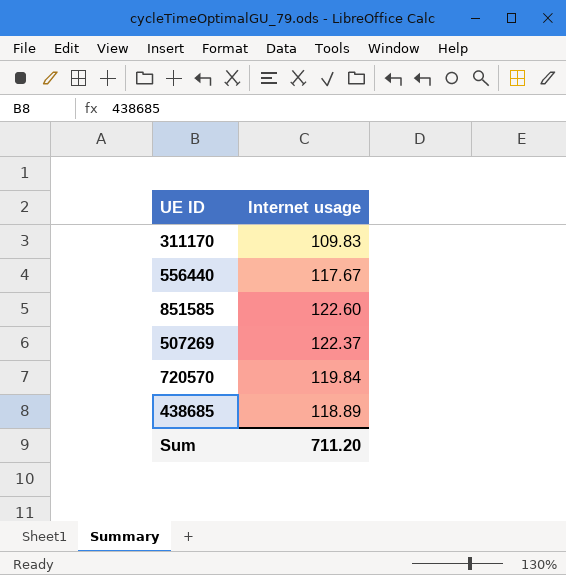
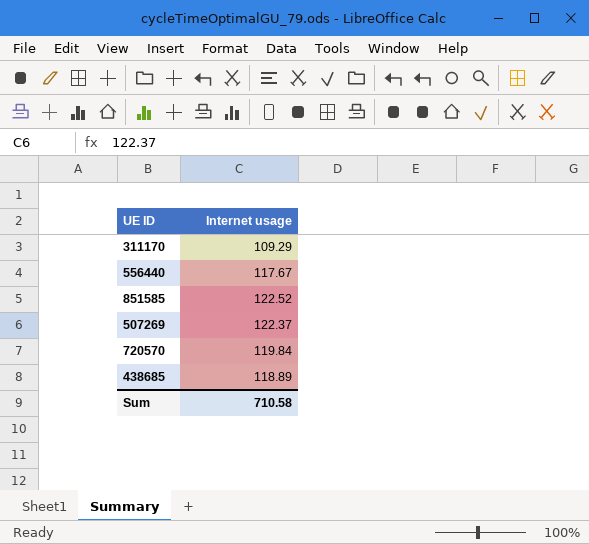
311170 | Internet usage: 109.83 -> 109.29
851585 | Internet usage: 122.60 -> 122.52
Sum | Internet usage: 711.20 -> 710.58

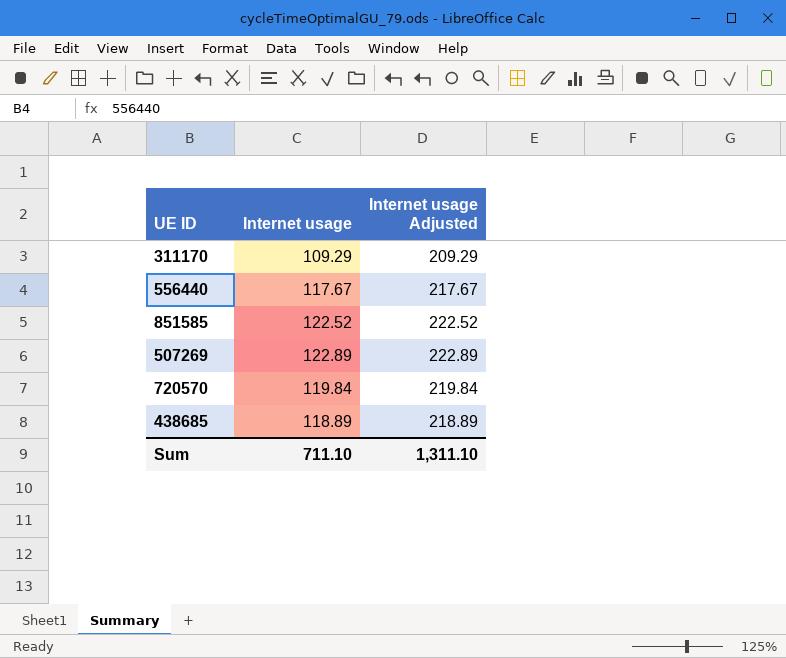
column Internet usage Adjusted | formula: none -> [Internet usage] + 100
507269 | Internet usage: 122.37 -> 122.89
Sum | Internet usage: 710.58 -> 711.10

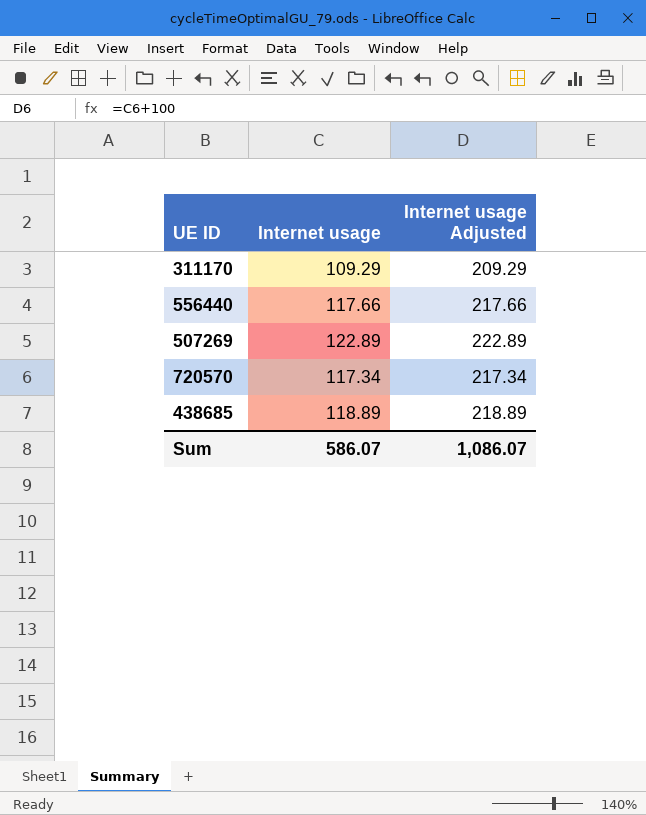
row 851585: 122.52 | 222.52 -> none
556440 | Internet usage: 117.67 -> 117.66
556440 | Internet usage Adjusted: 217.67 -> 217.66
720570 | Internet usage: 119.84 -> 117.34
720570 | Internet usage Adjusted: 219.84 -> 217.34
Sum | Internet usage: 711.10 -> 586.07
Sum | Internet usage Adjusted: 1,311.10 -> 1,086.07

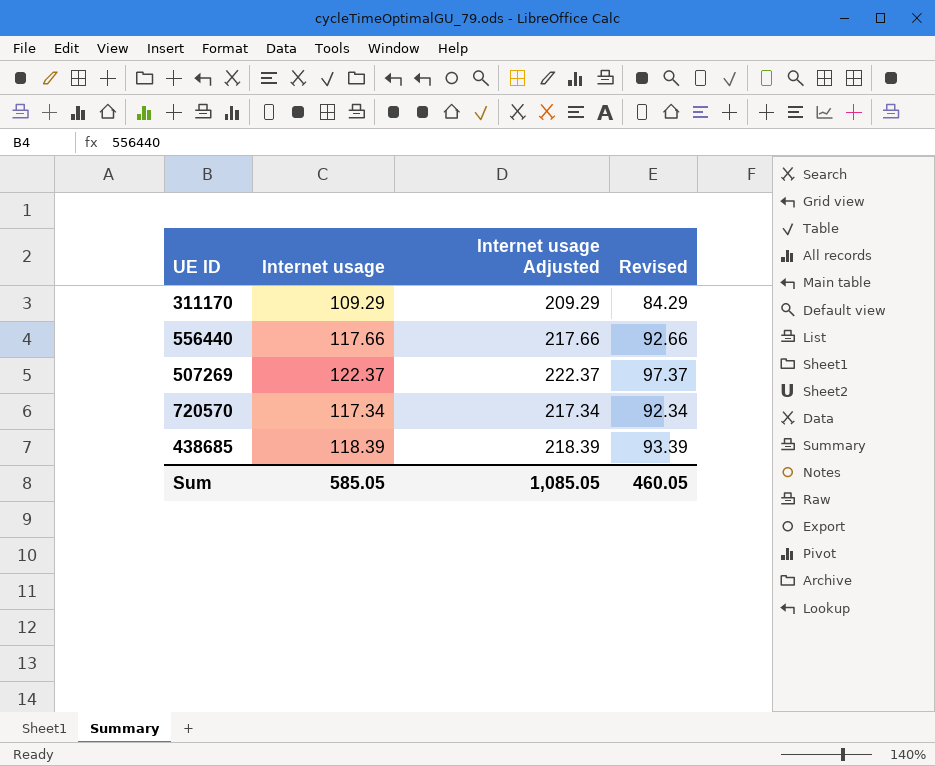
column Revised | formula: none -> [Internet usage] - 25
507269 | Internet usage: 122.89 -> 122.37
507269 | Internet usage Adjusted: 222.89 -> 222.37
438685 | Internet usage: 118.89 -> 118.39
438685 | Internet usage Adjusted: 218.89 -> 218.39
Sum | Internet usage: 586.07 -> 585.05
Sum | Internet usage Adjusted: 1,086.07 -> 1,085.05

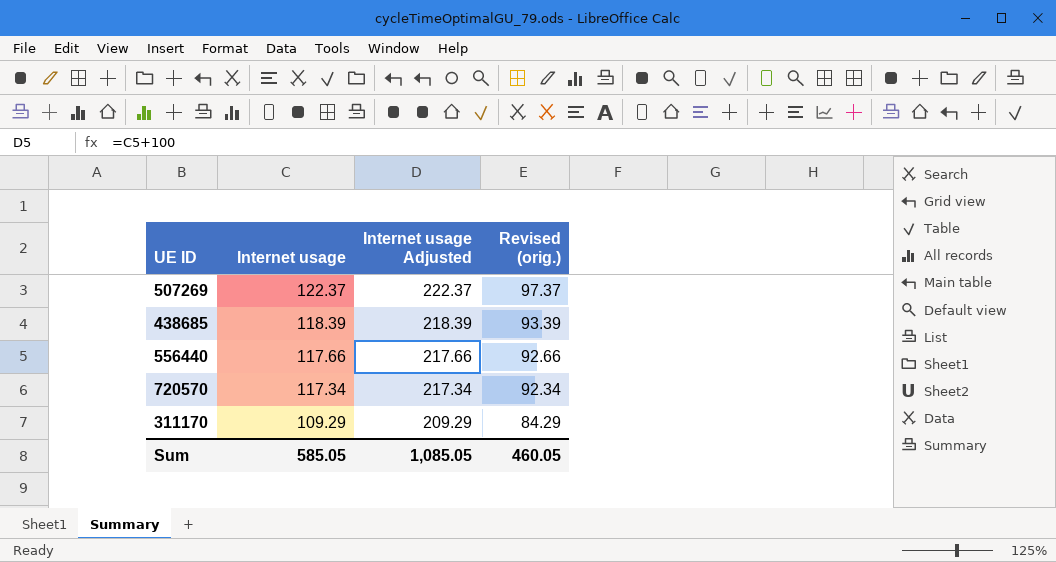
row order: none -> Internet usage descending
column name: Revised -> Revised (orig.)

